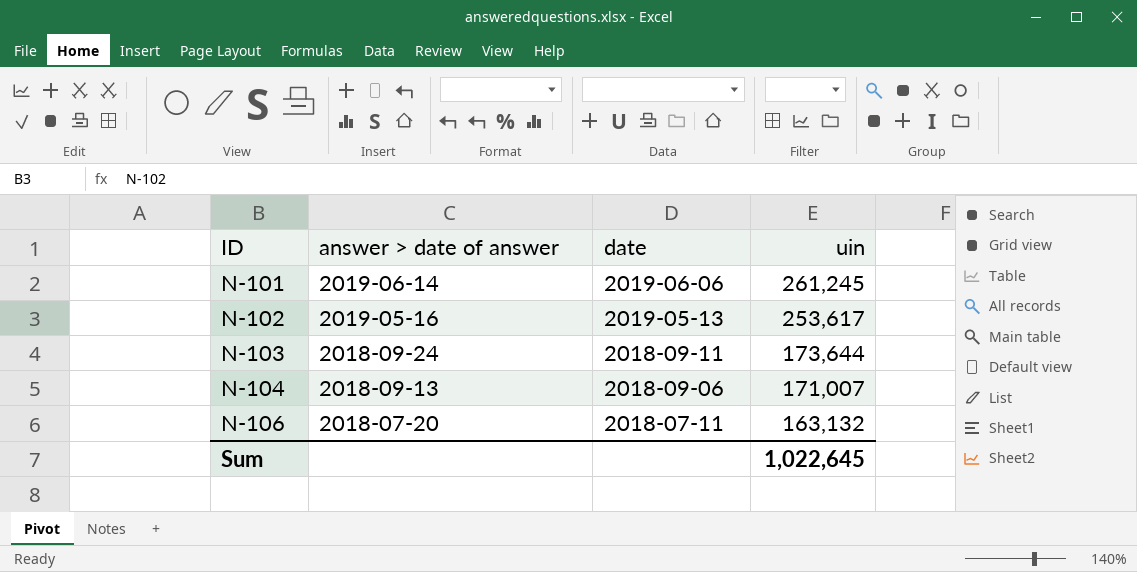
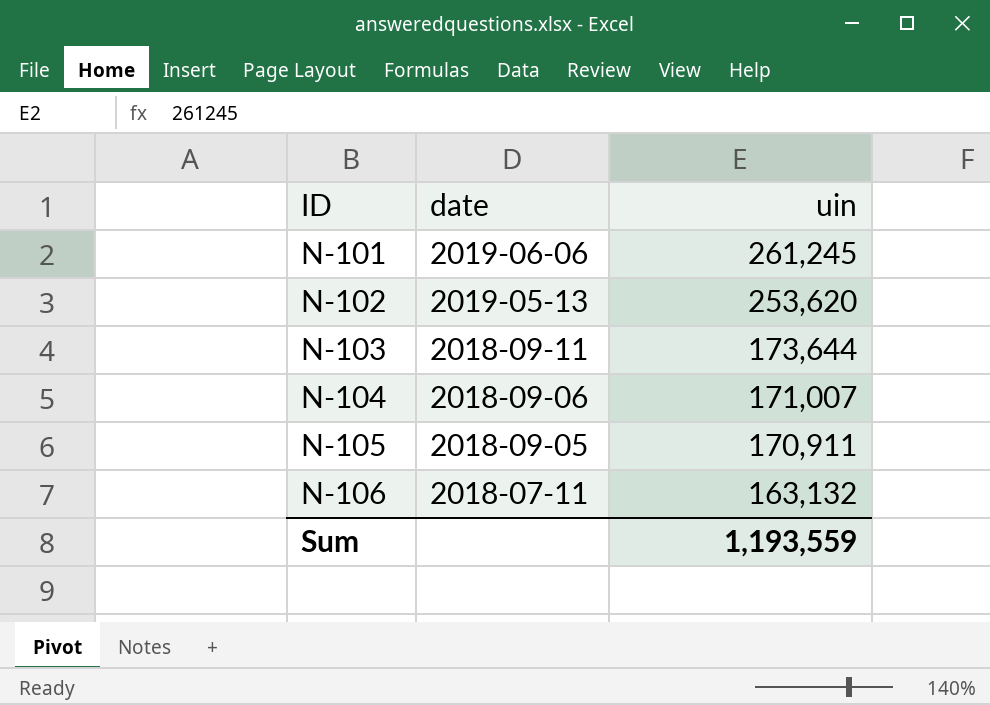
column answer > date of answer | position: 2 -> none
N-102 | uin: 253,617 -> 253,620
row N-105: none -> 2018-09-05 | 170,911
Sum | uin: 1,022,645 -> 1,193,559

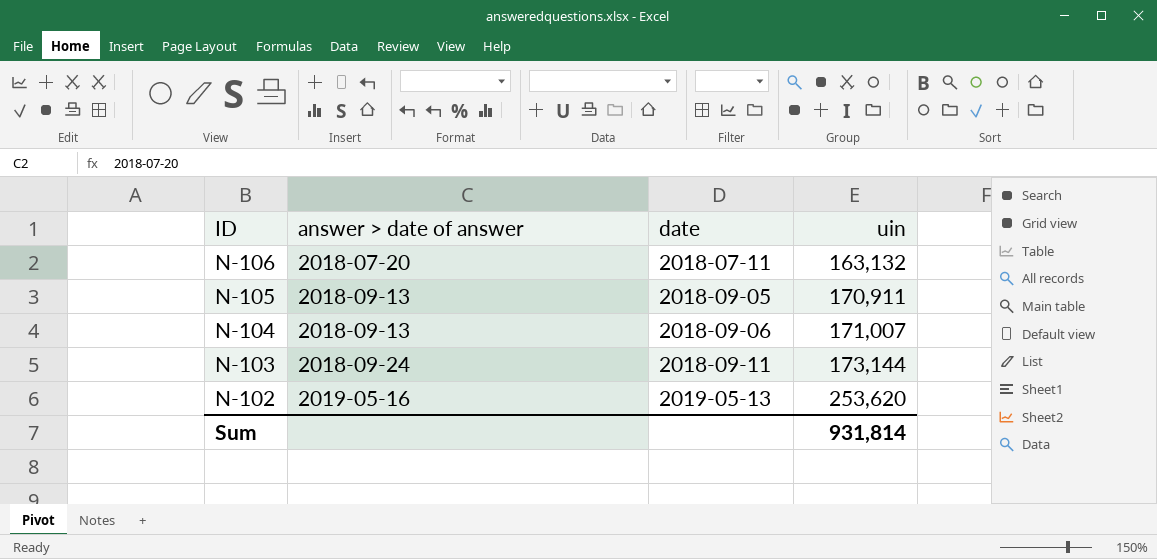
row order: ID ascending -> ID descending
column answer > date of answer | position: none -> 2
row N-101: 2019-06-06 | 261,245 -> none
N-103 | uin: 173,644 -> 173,144
Sum | uin: 1,193,559 -> 931,814

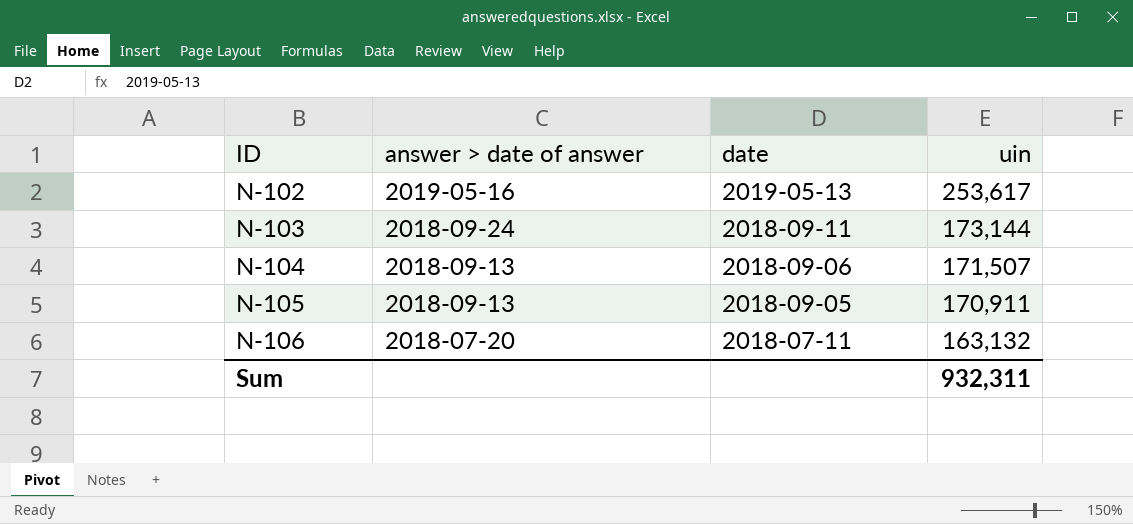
row order: ID descending -> ID ascending
N-102 | uin: 253,620 -> 253,617
N-104 | uin: 171,007 -> 171,507
Sum | uin: 931,814 -> 932,311

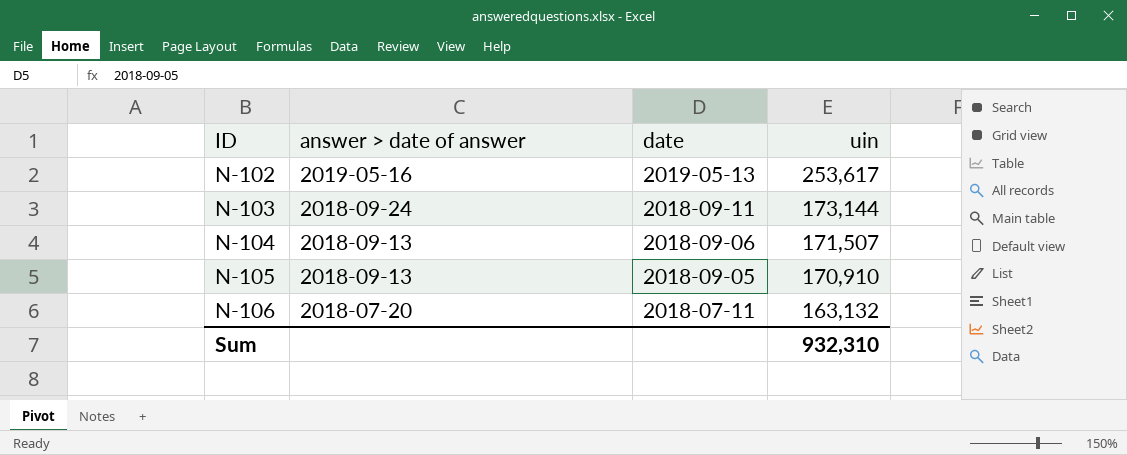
N-105 | uin: 170,911 -> 170,910
Sum | uin: 932,311 -> 932,310

